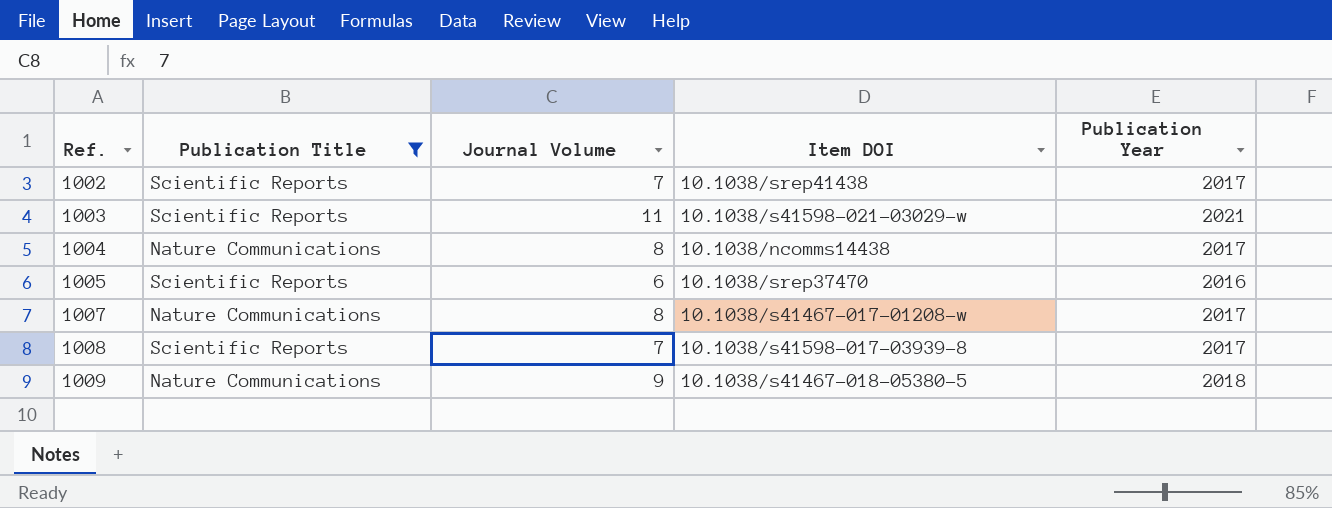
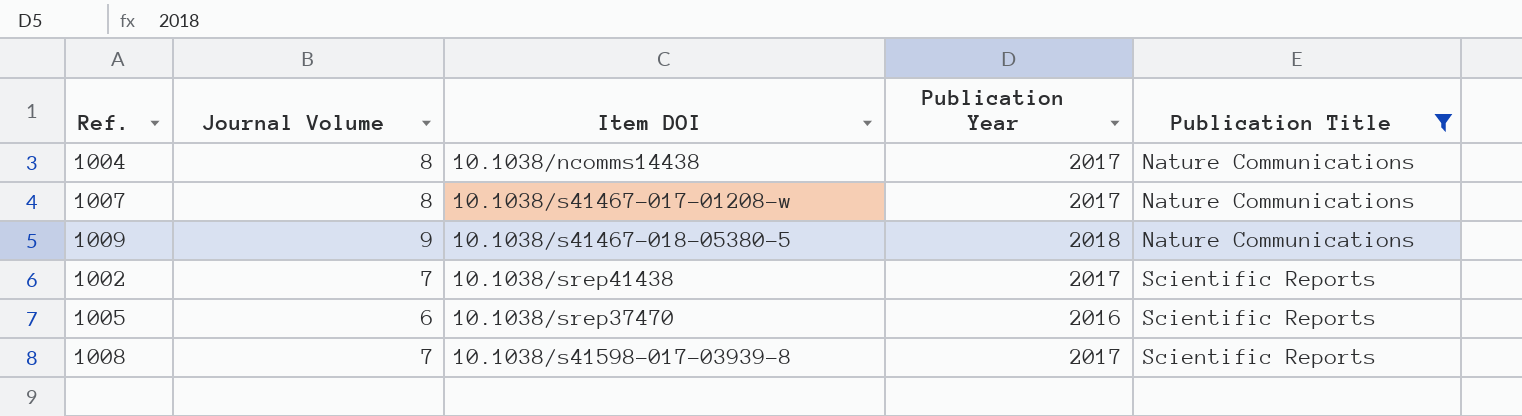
row order: Ref. ascending -> Publication Title ascending
column Publication Title | position: 2 -> 5
row 1003: Scientific Reports | 11 | 10.1038/s41598-021-03029-w | 2021 -> none

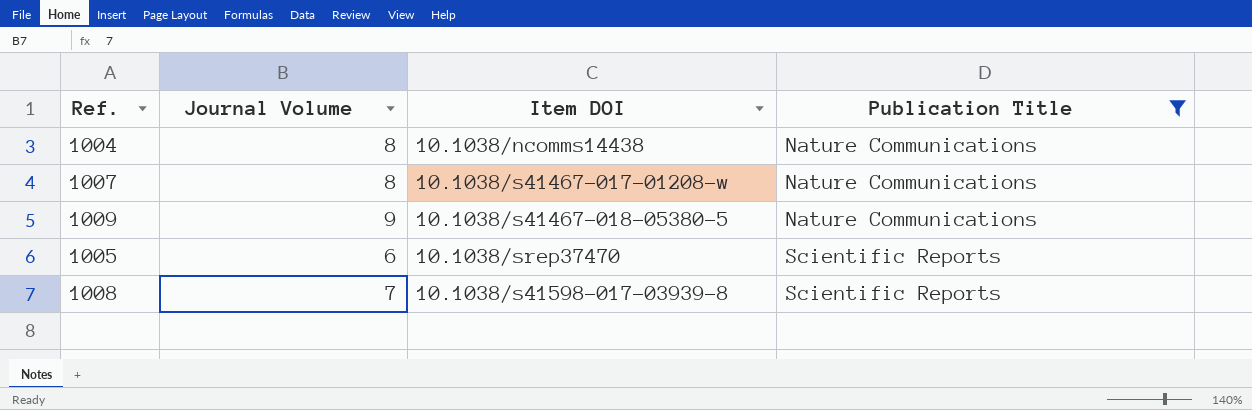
column Publication Year | position: 4 -> none
row 1002: 7 | 10.1038/srep41438 | 2017 | Scientific Reports -> none

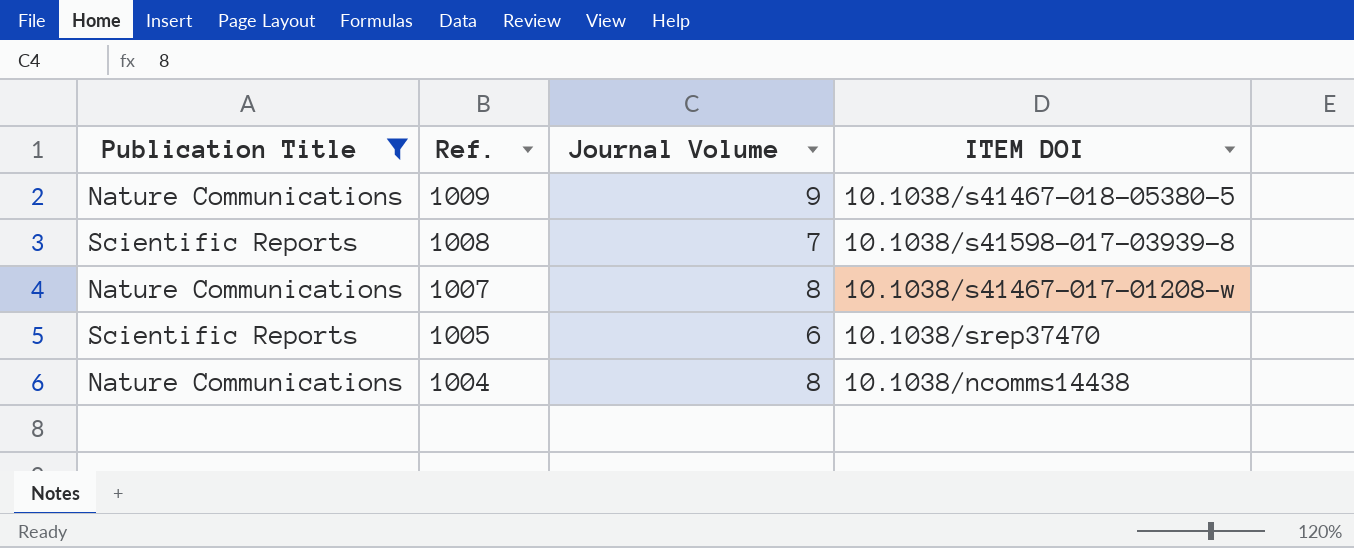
row order: Publication Title ascending -> Ref. descending
column Publication Title | position: 4 -> 1
column name: Item DOI -> ITEM DOI

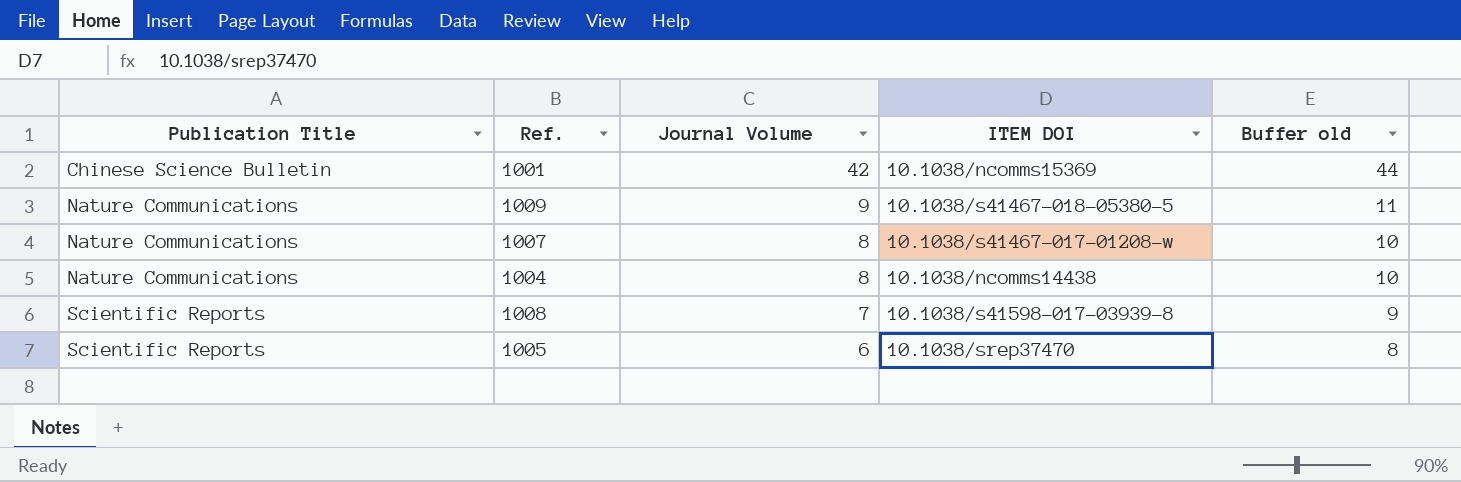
filter: Publication Title != Chinese Science Bulletin -> none
row order: Ref. descending -> Publication Title ascending
column Buffer old | formula: none -> [Journal Volume] + 2

